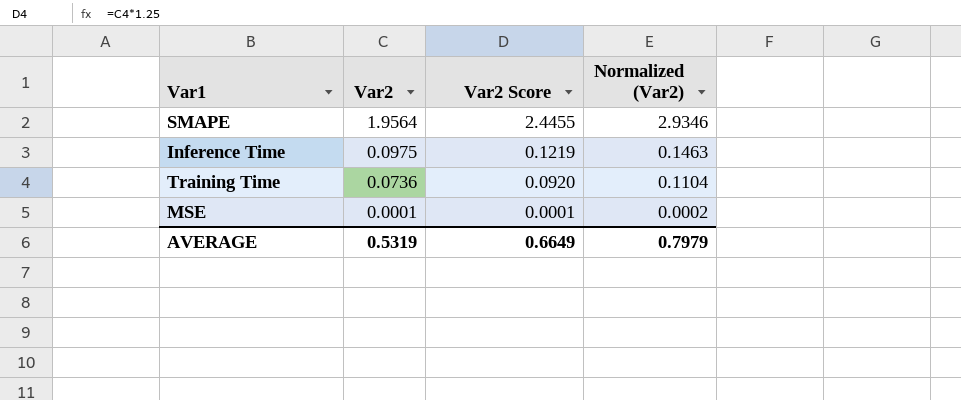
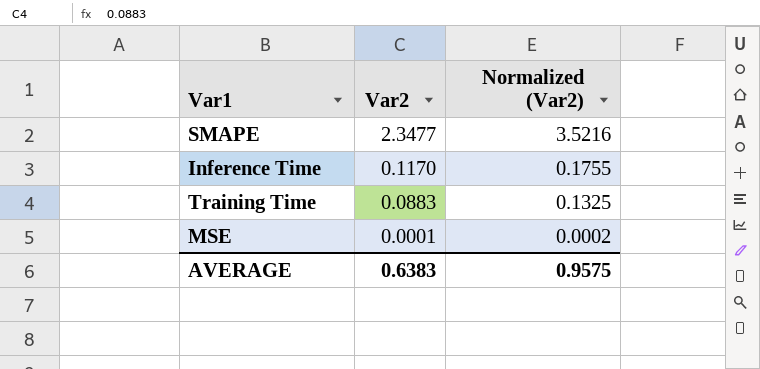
column Var2 Score | formula: [Var2] * 1.25 -> none
SMAPE | Var2: 1.9564 -> 2.3477
SMAPE | Normalized (Var2): 2.9346 -> 3.5216
Inference Time | Var2: 0.0975 -> 0.1170
Inference Time | Normalized (Var2): 0.1463 -> 0.1755
Training Time | Var2: 0.0736 -> 0.0883
Training Time | Normalized (Var2): 0.1104 -> 0.1325
AVERAGE | Var2: 0.5319 -> 0.6383
AVERAGE | Normalized (Var2): 0.7979 -> 0.9575

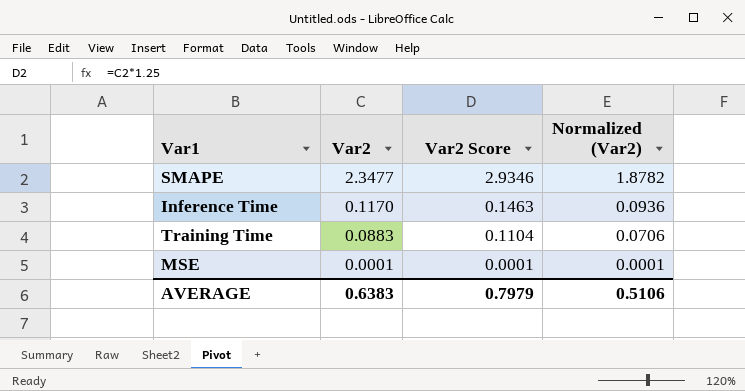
column Var2 Score | formula: none -> [Var2] * 1.25
column Normalized (Var2) | formula: [Var2] * 1.5 -> [Var2] * 0.8
AVERAGE | Normalized (Var2): 0.9575 -> 0.5106

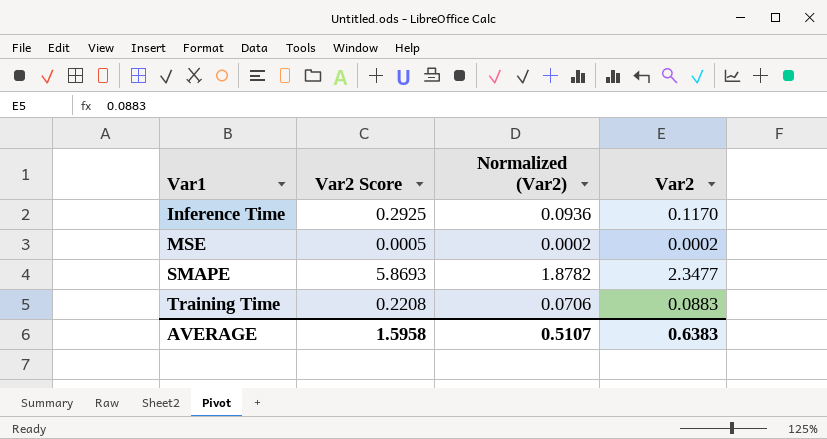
row order: Var2 descending -> Var1 ascending
column Var2 Score | formula: [Var2] * 1.25 -> [Var2] * 2.5
column Var2 | position: 2 -> 4
MSE | Normalized (Var2): 0.0001 -> 0.0002
MSE | Var2: 0.0001 -> 0.0002
AVERAGE | Var2 Score: 0.7979 -> 1.5958
AVERAGE | Normalized (Var2): 0.5106 -> 0.5107

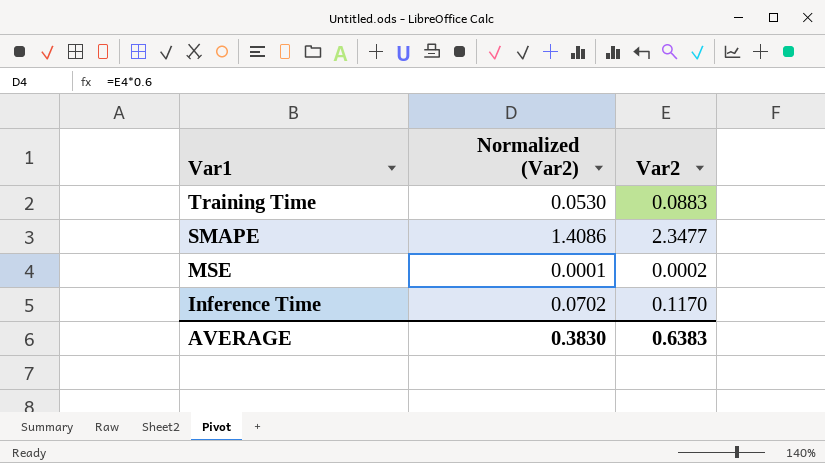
row order: Var1 ascending -> Var1 descending
column Var2 Score | formula: [Var2] * 2.5 -> none
column Normalized (Var2) | formula: [Var2] * 0.8 -> [Var2] * 0.6
AVERAGE | Normalized (Var2): 0.5107 -> 0.3830

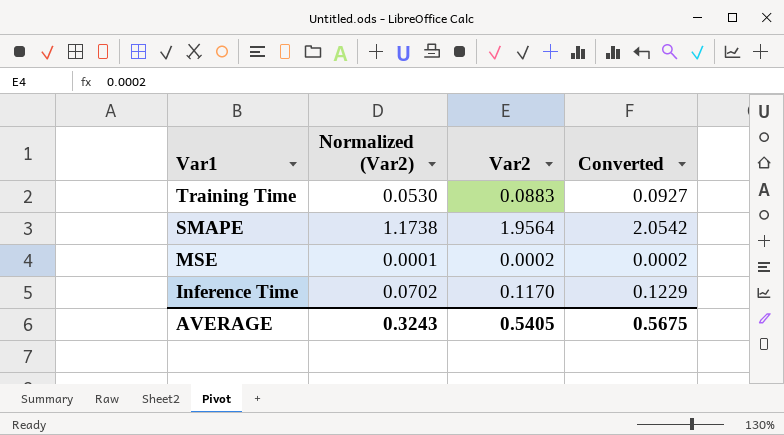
column Converted | formula: none -> [Var2] * 1.05
SMAPE | Normalized (Var2): 1.4086 -> 1.1738
SMAPE | Var2: 2.3477 -> 1.9564
AVERAGE | Normalized (Var2): 0.3830 -> 0.3243
AVERAGE | Var2: 0.6383 -> 0.5405

